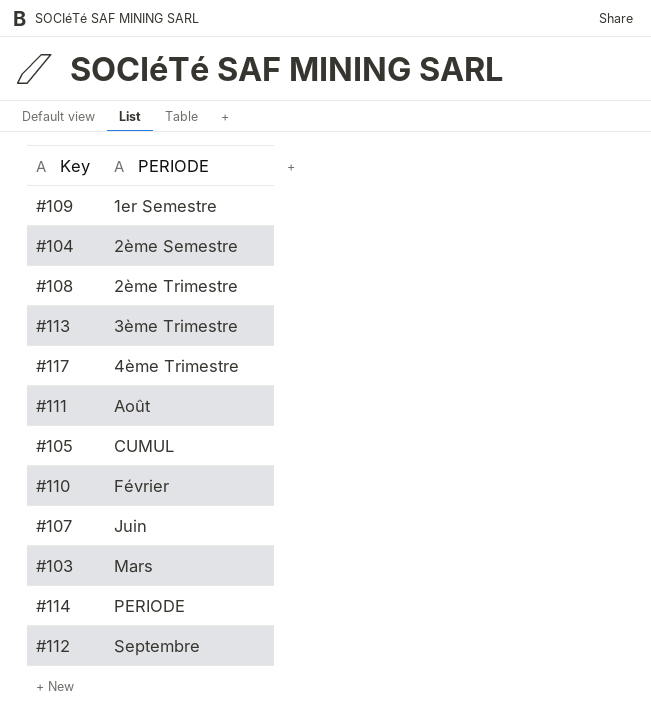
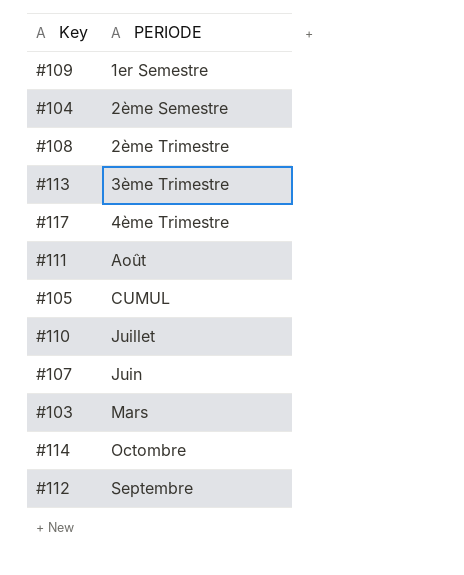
#110 | PERIODE: Février -> Juillet
#114 | PERIODE: PERIODE -> Octombre

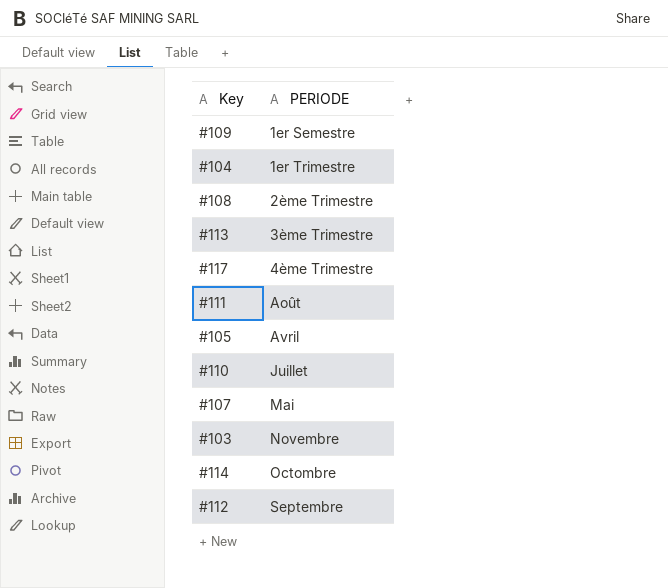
#104 | PERIODE: 2ème Semestre -> 1er Trimestre
#105 | PERIODE: CUMUL -> Avril
#107 | PERIODE: Juin -> Mai
#103 | PERIODE: Mars -> Novembre

